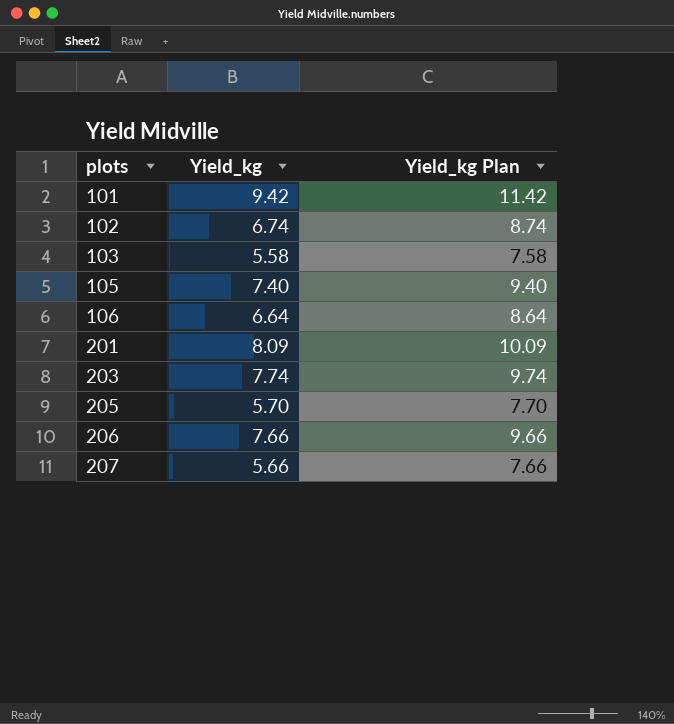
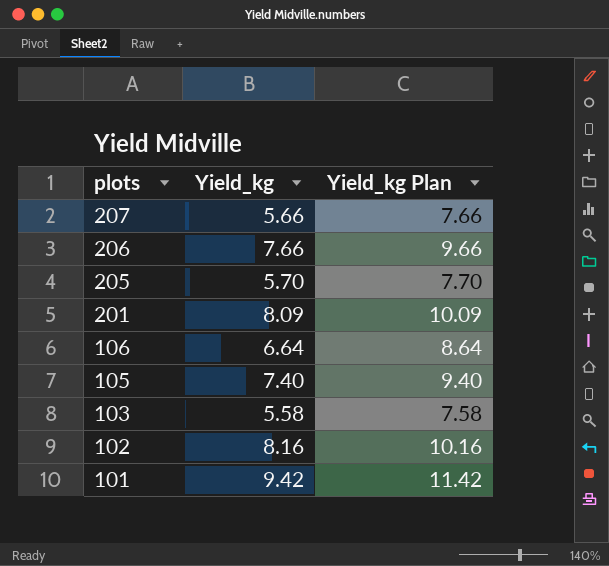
row order: plots ascending -> plots descending
row 203: 7.74 | 9.74 -> none
102 | Yield_kg: 6.74 -> 8.16
102 | Yield_kg Plan: 8.74 -> 10.16

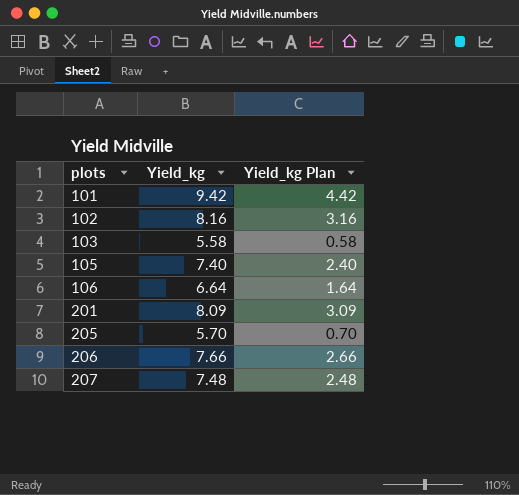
row order: plots descending -> plots ascending
column Yield_kg Plan | formula: [Yield_kg] + 2 -> [Yield_kg] - 5
207 | Yield_kg: 5.66 -> 7.48

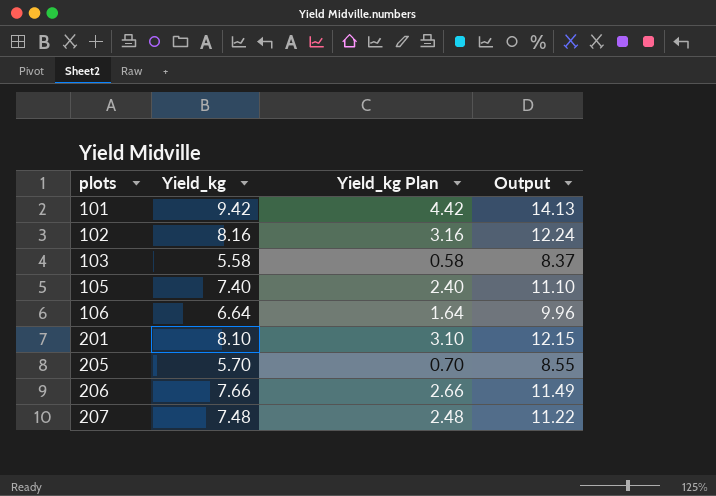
column Output | formula: none -> [Yield_kg] * 1.5
201 | Yield_kg: 8.09 -> 8.10
201 | Yield_kg Plan: 3.09 -> 3.10

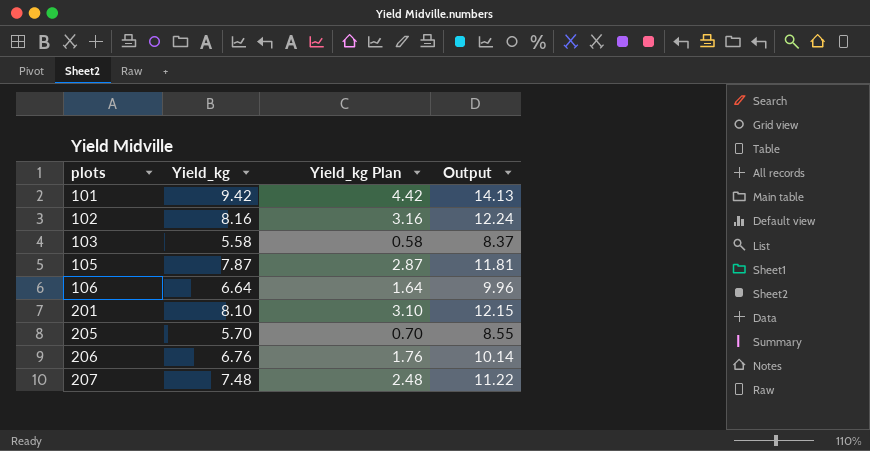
105 | Yield_kg: 7.40 -> 7.87
105 | Yield_kg Plan: 2.40 -> 2.87
105 | Output: 11.10 -> 11.81
206 | Yield_kg: 7.66 -> 6.76
206 | Yield_kg Plan: 2.66 -> 1.76
206 | Output: 11.49 -> 10.14

